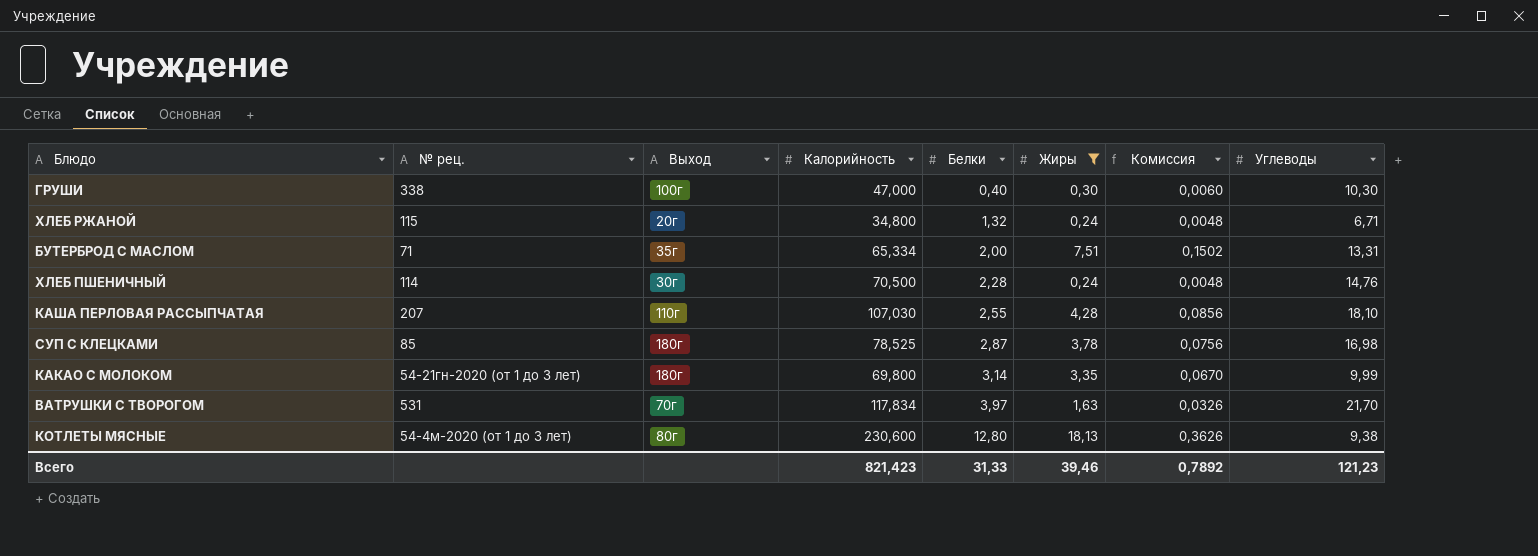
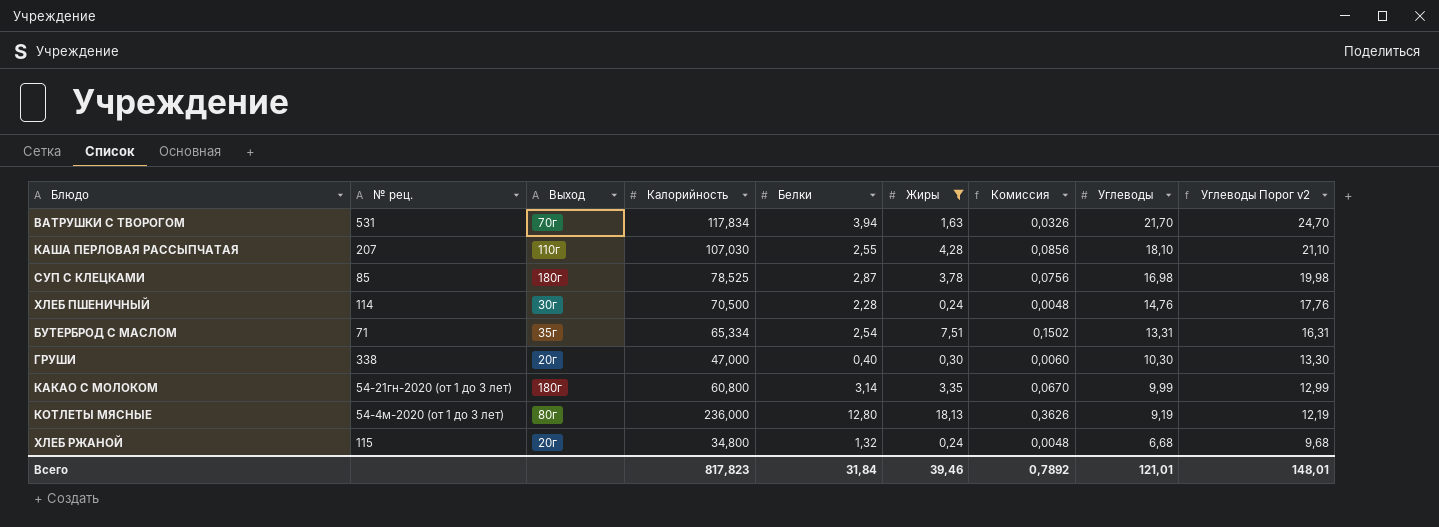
row order: Белки ascending -> Углеводы descending
column Углеводы Порог v2 | formula: none -> [Углеводы] + 3
ВАТРУШКИ С ТВОРОГОМ | Белки: 3,97 -> 3,94
БУТЕРБРОД С МАСЛОМ | Белки: 2,00 -> 2,54
ГРУШИ | Выход: 100г -> 20г
КАКАО С МОЛОКОМ | Калорийность: 69,800 -> 60,800
КОТЛЕТЫ МЯСНЫЕ | Калорийность: 230,600 -> 236,000
КОТЛЕТЫ МЯСНЫЕ | Углеводы: 9,38 -> 9,19
ХЛЕБ РЖАНОЙ | Углеводы: 6,71 -> 6,68
Всего | Калорийность: 821,423 -> 817,823
Всего | Белки: 31,33 -> 31,84
Всего | Углеводы: 121,23 -> 121,01

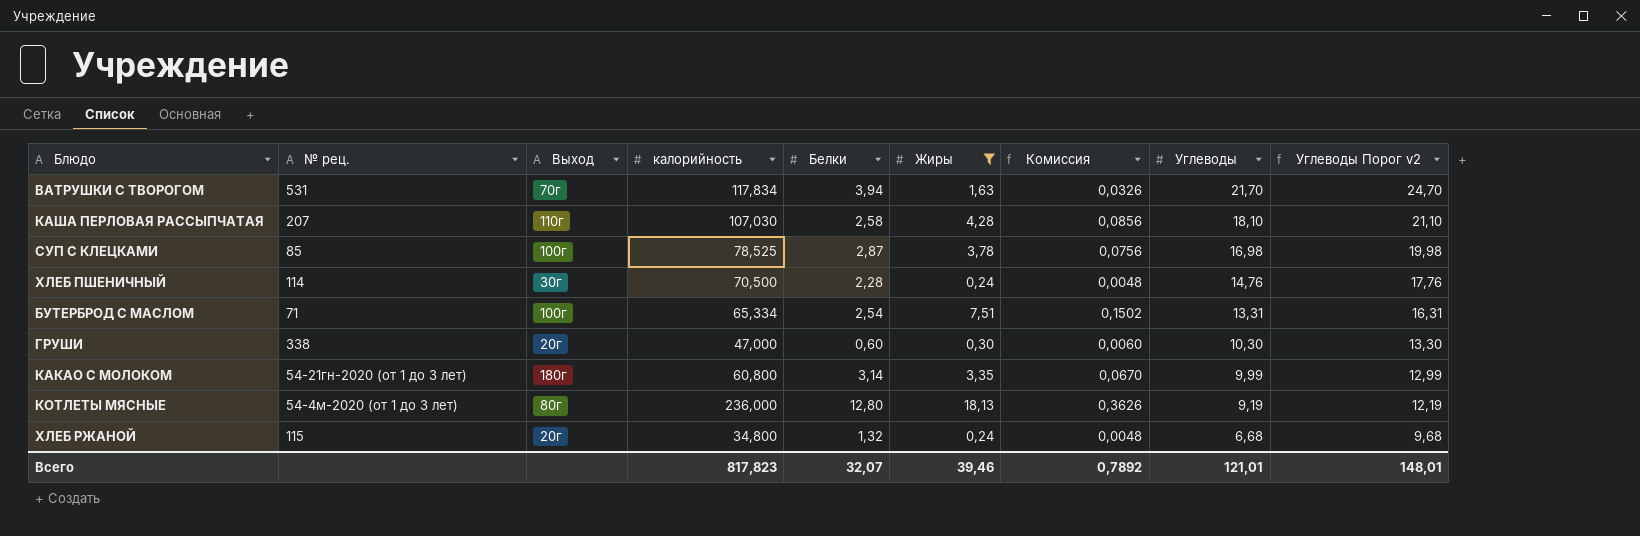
column name: Калорийность -> калорийность
КАША ПЕРЛОВАЯ РАССЫПЧАТАЯ | Белки: 2,55 -> 2,58
СУП С КЛЕЦКАМИ | Выход: 180г -> 100г
БУТЕРБРОД С МАСЛОМ | Выход: 35г -> 100г
ГРУШИ | Белки: 0,40 -> 0,60
Всего | Белки: 31,84 -> 32,07

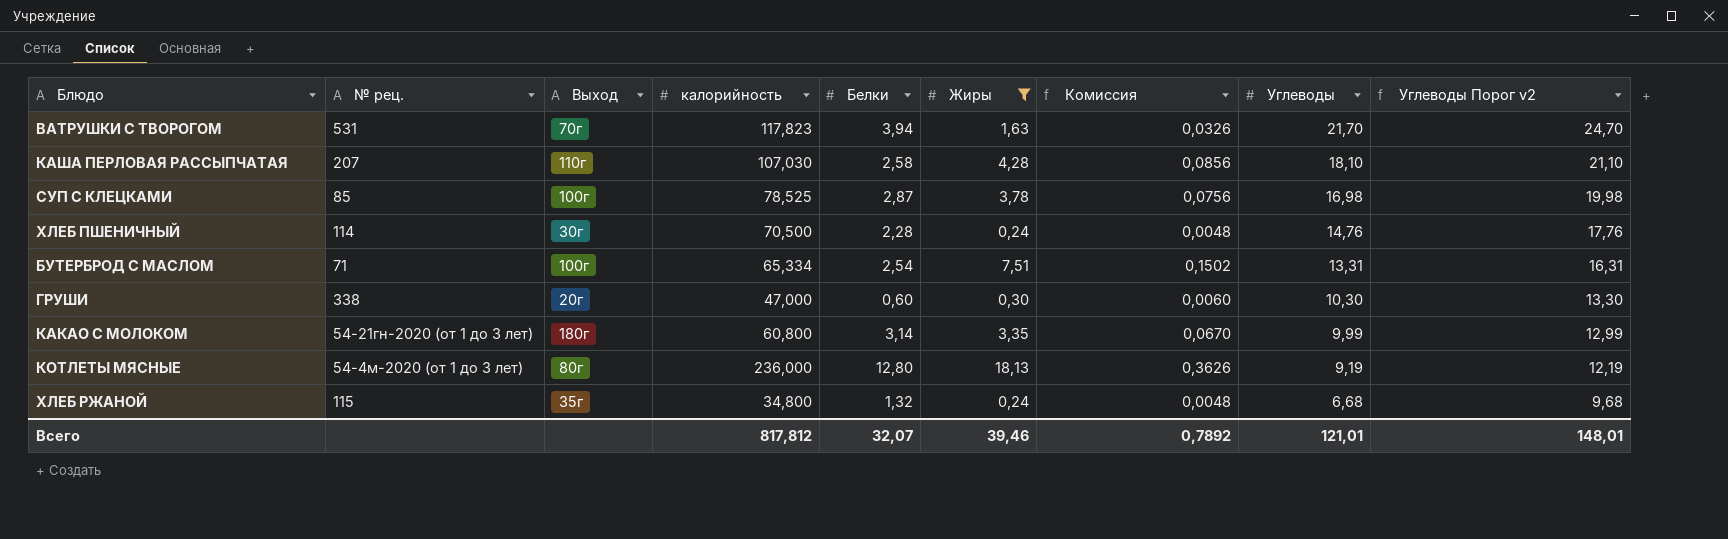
ВАТРУШКИ С ТВОРОГОМ | калорийность: 117,834 -> 117,823
ХЛЕБ РЖАНОЙ | Выход: 20г -> 35г
Всего | калорийность: 817,823 -> 817,812

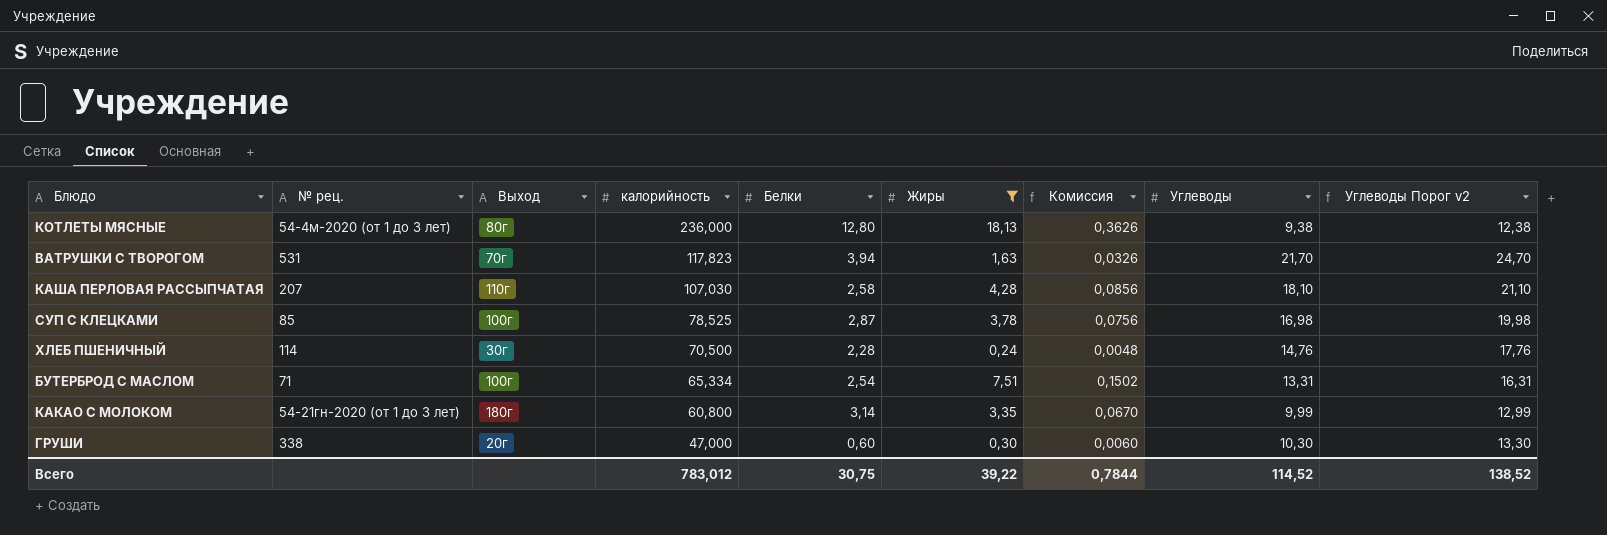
row order: Углеводы descending -> калорийность descending
row ХЛЕБ РЖАНОЙ: 115 | 35г | 34,800 | 1,32 | 0,24 | 0,0048 | 6,68 | 9,68 -> none
КОТЛЕТЫ МЯСНЫЕ | Углеводы: 9,19 -> 9,38
КОТЛЕТЫ МЯСНЫЕ | Углеводы Порог v2: 12,19 -> 12,38
Всего | калорийность: 817,812 -> 783,012
Всего | Белки: 32,07 -> 30,75
Всего | Жиры: 39,46 -> 39,22
Всего | Комиссия: 0,7892 -> 0,7844
Всего | Углеводы: 121,01 -> 114,52
Всего | Углеводы Порог v2: 148,01 -> 138,52

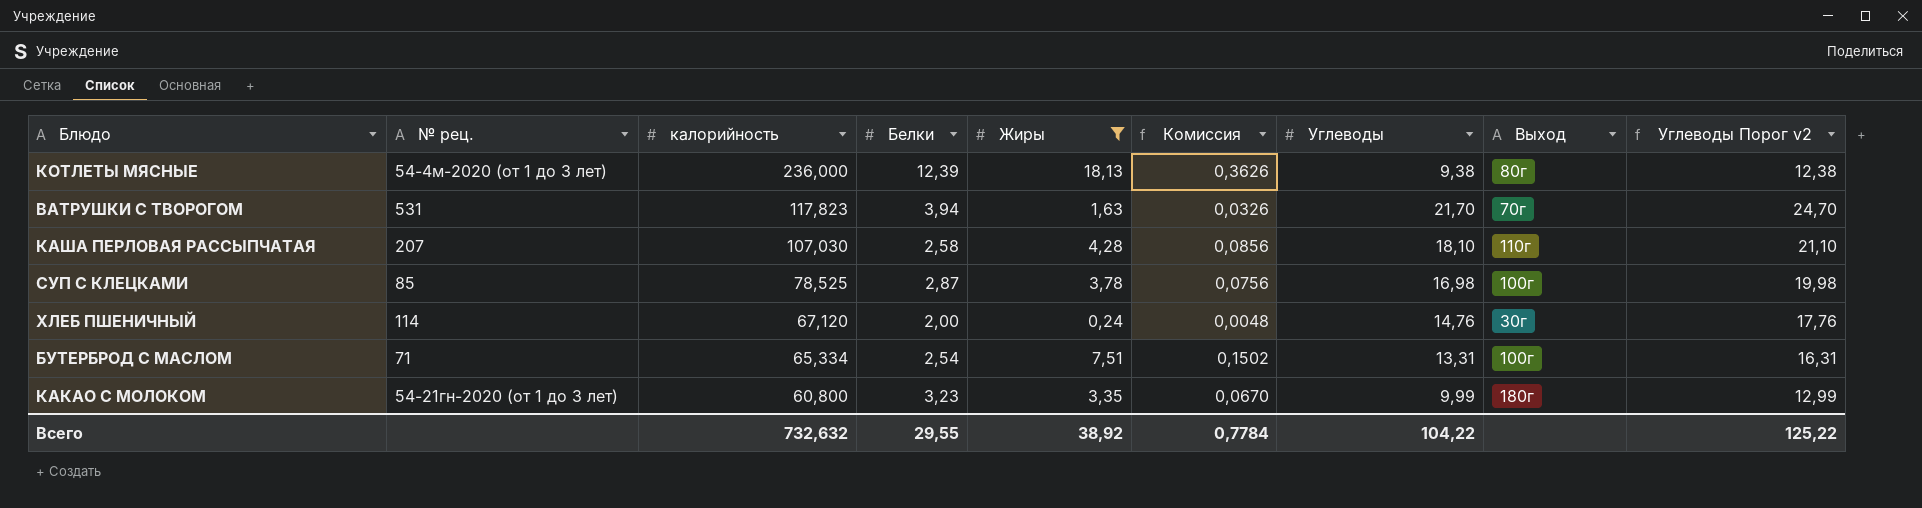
column Выход | position: 3 -> 8
row ГРУШИ: 338 | 20г | 47,000 | 0,60 | 0,30 | 0,0060 | 10,30 | 13,30 -> none
КОТЛЕТЫ МЯСНЫЕ | Белки: 12,80 -> 12,39
ХЛЕБ ПШЕНИЧНЫЙ | калорийность: 70,500 -> 67,120
ХЛЕБ ПШЕНИЧНЫЙ | Белки: 2,28 -> 2,00
КАКАО С МОЛОКОМ | Белки: 3,14 -> 3,23
Всего | калорийность: 783,012 -> 732,632
Всего | Белки: 30,75 -> 29,55
Всего | Жиры: 39,22 -> 38,92
Всего | Комиссия: 0,7844 -> 0,7784
Всего | Углеводы: 114,52 -> 104,22
Всего | Углеводы Порог v2: 138,52 -> 125,22

